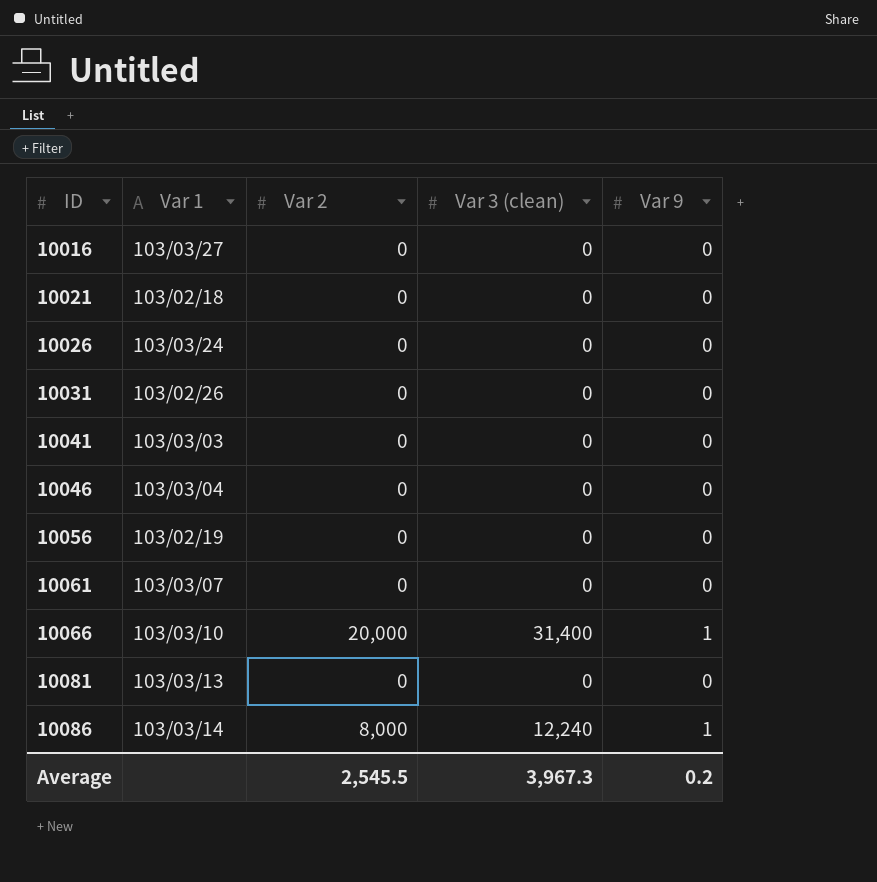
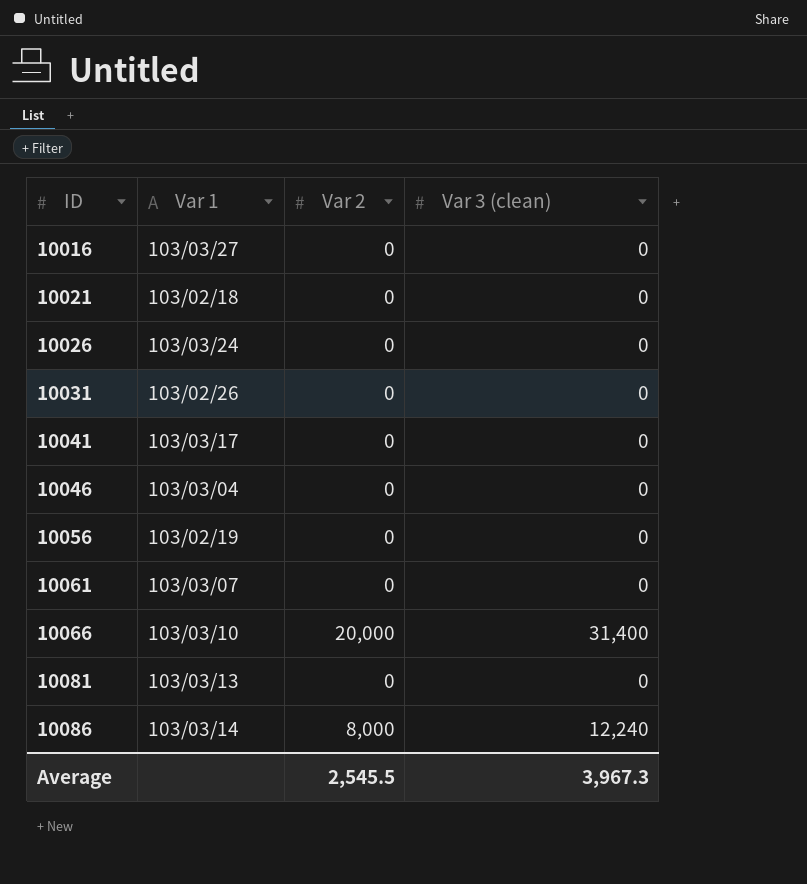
column Var 9 | position: 5 -> none
10041 | Var 1: 103/03/03 -> 103/03/17

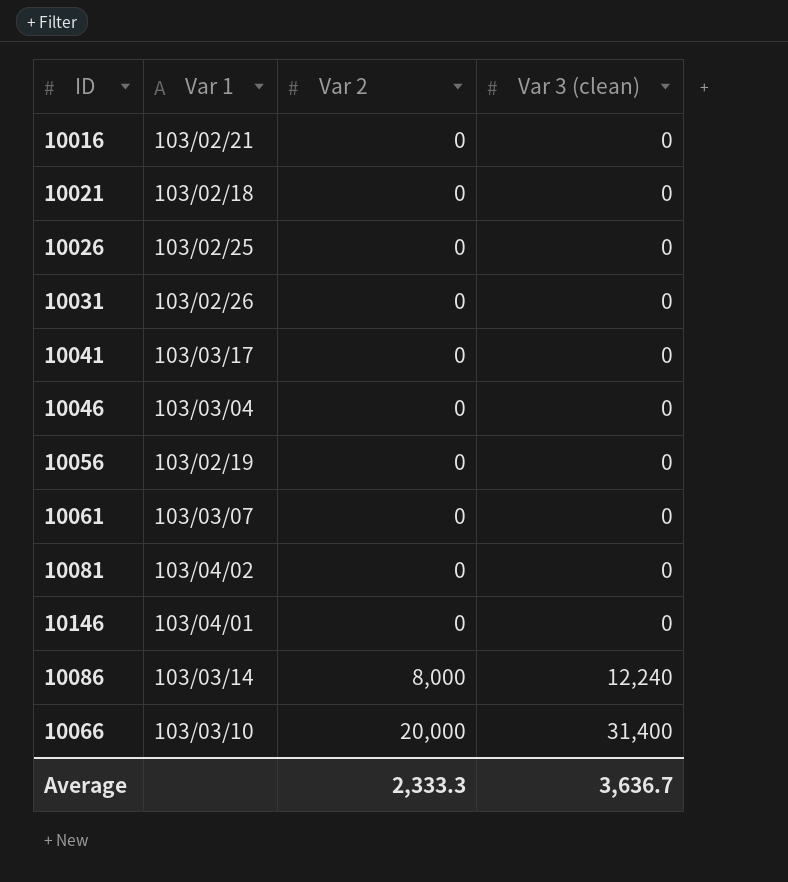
row order: ID ascending -> Var 2 ascending
10016 | Var 1: 103/03/27 -> 103/02/21
10026 | Var 1: 103/03/24 -> 103/02/25
10081 | Var 1: 103/03/13 -> 103/04/02
row 10146: none -> 103/04/01 | 0 | 0
Average | Var 2: 2,545.5 -> 2,333.3
Average | Var 3 (clean): 3,967.3 -> 3,636.7

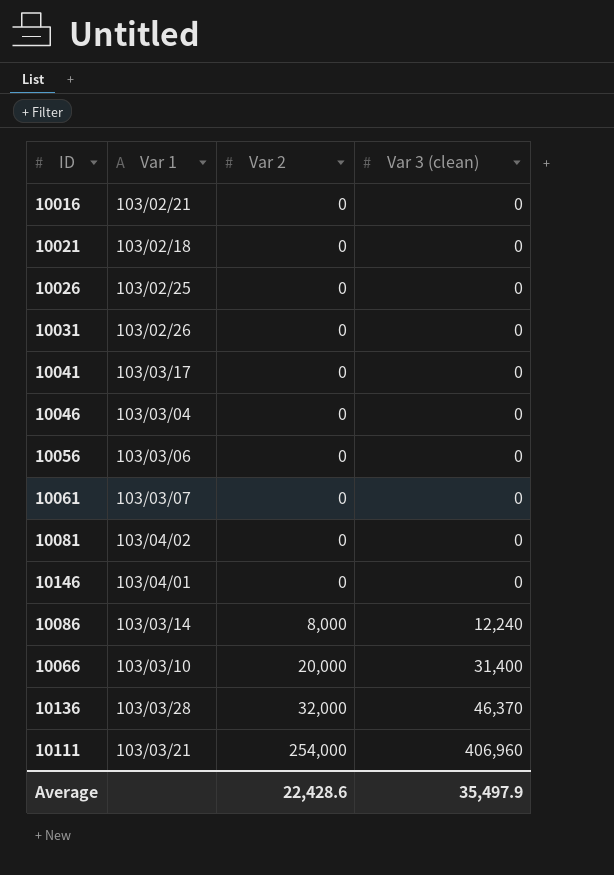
10056 | Var 1: 103/02/19 -> 103/03/06
row 10136: none -> 103/03/28 | 32,000 | 46,370
row 10111: none -> 103/03/21 | 254,000 | 406,960
Average | Var 2: 2,333.3 -> 22,428.6
Average | Var 3 (clean): 3,636.7 -> 35,497.9

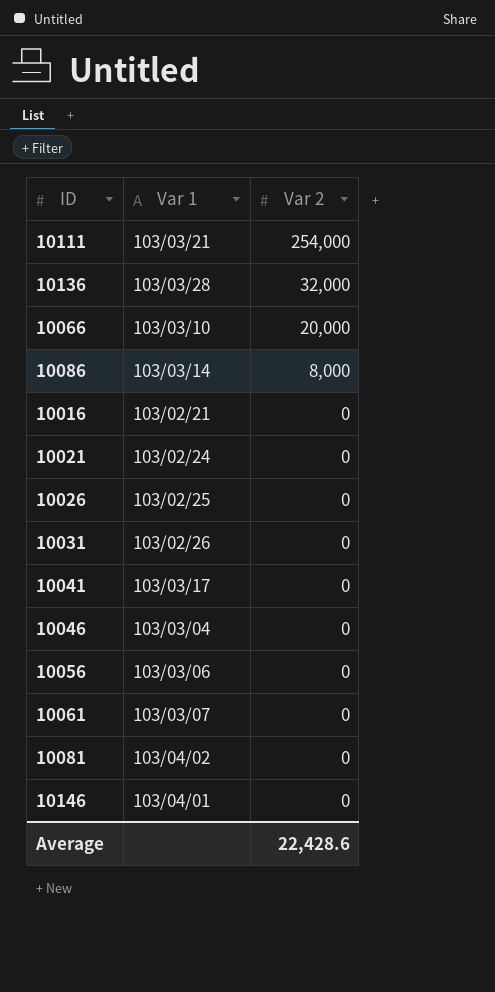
row order: Var 2 ascending -> Var 2 descending
column Var 3 (clean) | position: 4 -> none
10021 | Var 1: 103/02/18 -> 103/02/24

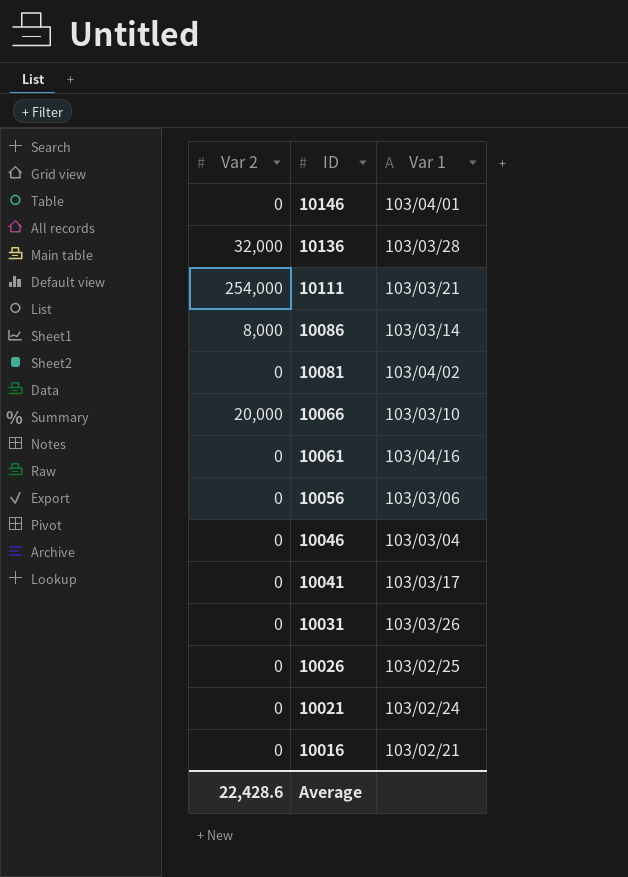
row order: Var 2 descending -> ID descending
column Var 2 | position: 3 -> 1
10061 | Var 1: 103/03/07 -> 103/04/16
10031 | Var 1: 103/02/26 -> 103/03/26

